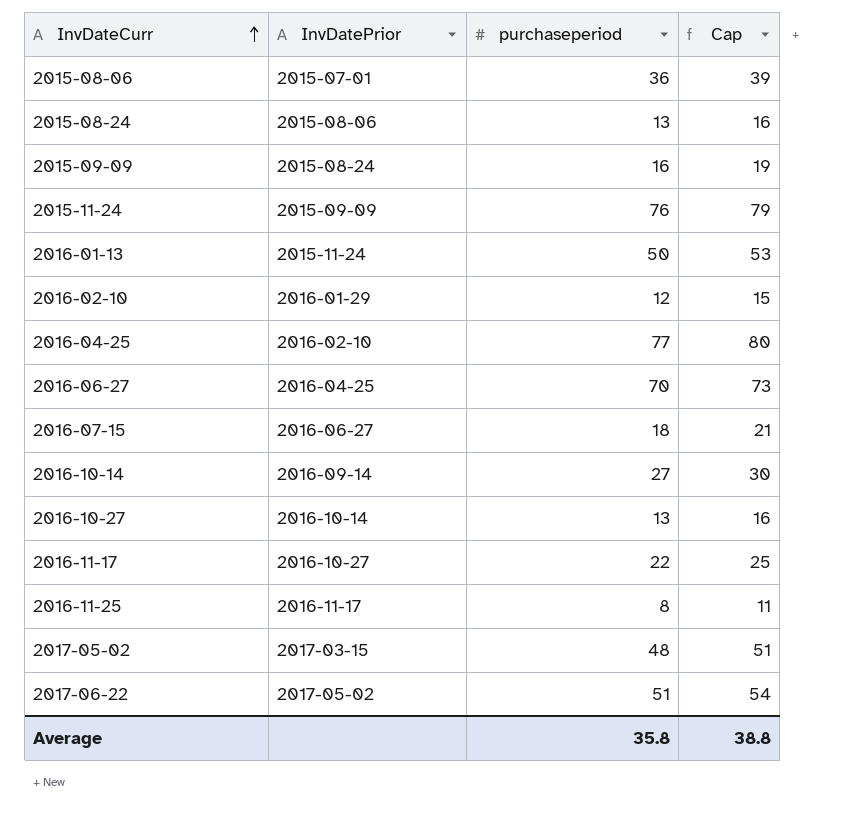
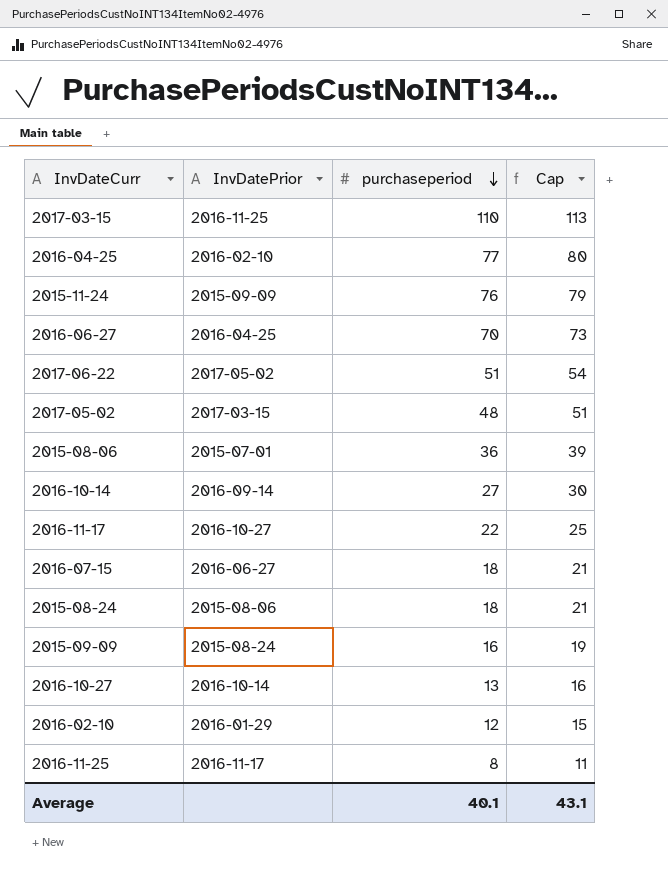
row order: InvDateCurr ascending -> purchaseperiod descending
row 2016-01-13: 2015-11-24 | 50 | 53 -> none
row 2017-03-15: none -> 2016-11-25 | 110 | 113
2015-08-24 | purchaseperiod: 13 -> 18
2015-08-24 | Cap: 16 -> 21
Average | purchaseperiod: 35.8 -> 40.1
Average | Cap: 38.8 -> 43.1

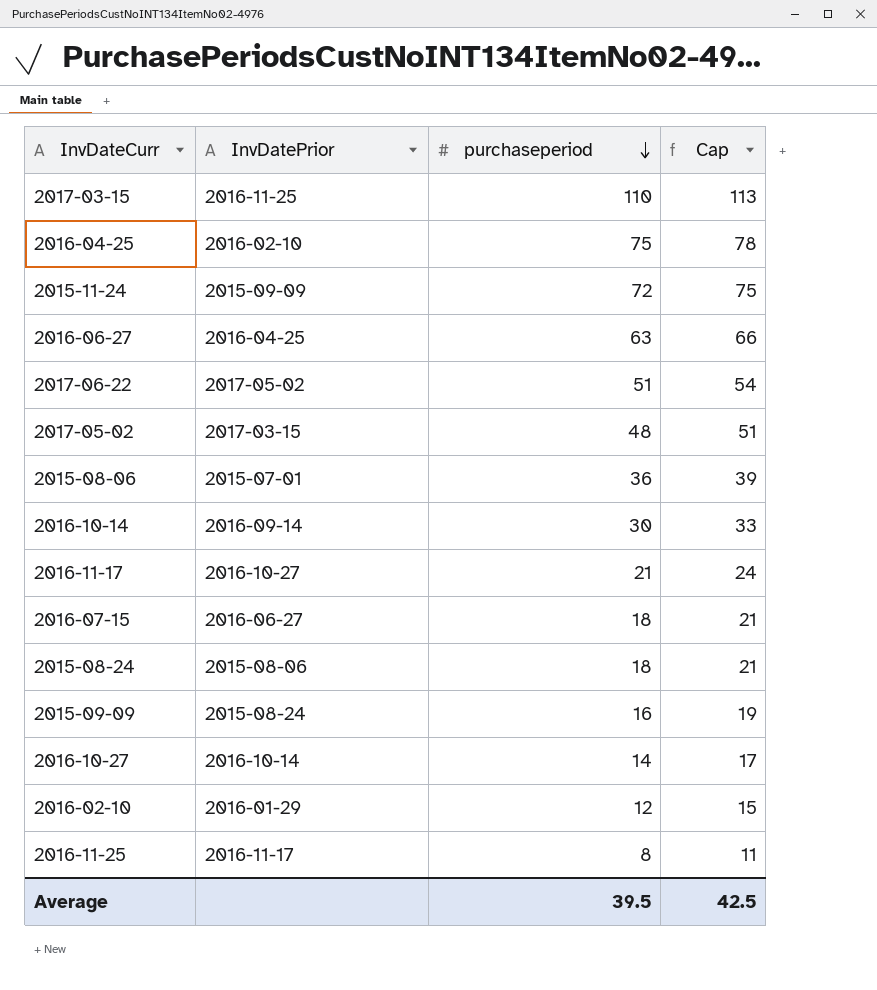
2016-04-25 | purchaseperiod: 77 -> 75
2016-04-25 | Cap: 80 -> 78
2015-11-24 | purchaseperiod: 76 -> 72
2015-11-24 | Cap: 79 -> 75
2016-06-27 | purchaseperiod: 70 -> 63
2016-06-27 | Cap: 73 -> 66
2016-10-14 | purchaseperiod: 27 -> 30
2016-10-14 | Cap: 30 -> 33
2016-11-17 | purchaseperiod: 22 -> 21
2016-11-17 | Cap: 25 -> 24
2016-10-27 | purchaseperiod: 13 -> 14
2016-10-27 | Cap: 16 -> 17
Average | purchaseperiod: 40.1 -> 39.5
Average | Cap: 43.1 -> 42.5

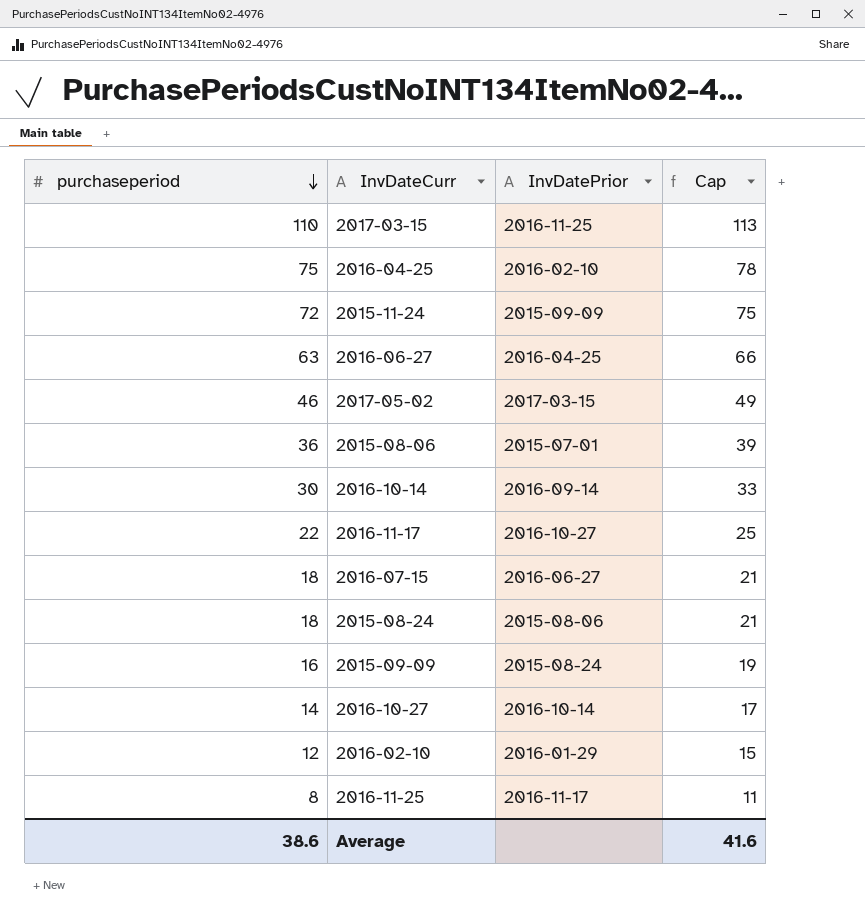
column purchaseperiod | position: 3 -> 1
row 2017-06-22: 2017-05-02 | 51 | 54 -> none
2017-05-02 | purchaseperiod: 48 -> 46
2017-05-02 | Cap: 51 -> 49
2016-11-17 | purchaseperiod: 21 -> 22
2016-11-17 | Cap: 24 -> 25
Average | purchaseperiod: 39.5 -> 38.6
Average | Cap: 42.5 -> 41.6

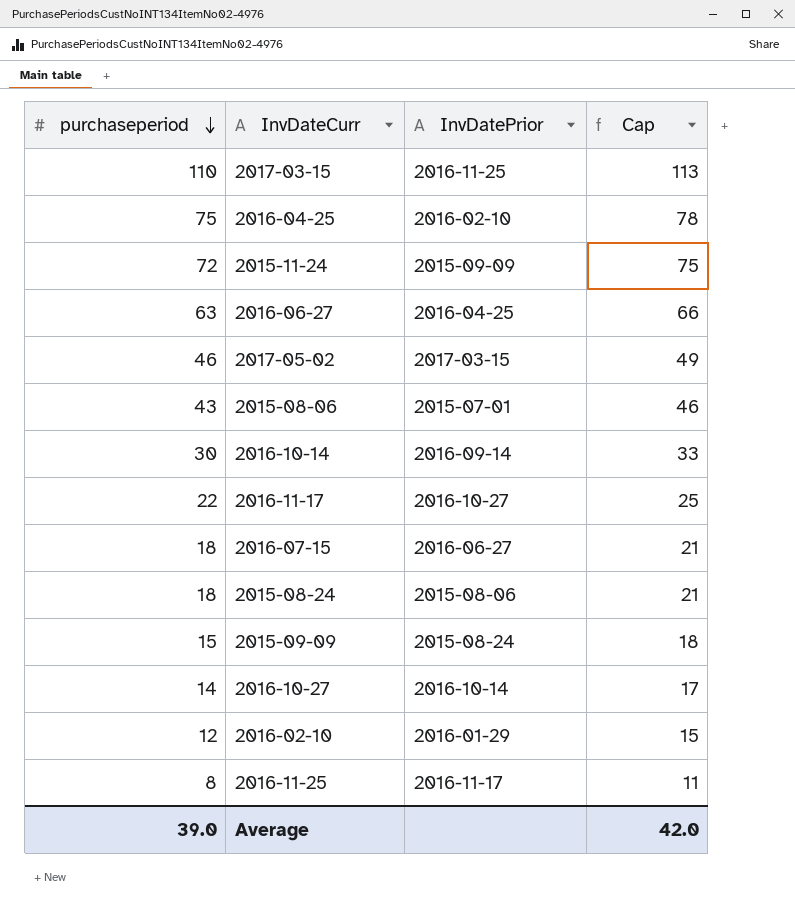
2015-08-06 | purchaseperiod: 36 -> 43
2015-08-06 | Cap: 39 -> 46
2015-09-09 | purchaseperiod: 16 -> 15
2015-09-09 | Cap: 19 -> 18
Average | purchaseperiod: 38.6 -> 39.0
Average | Cap: 41.6 -> 42.0

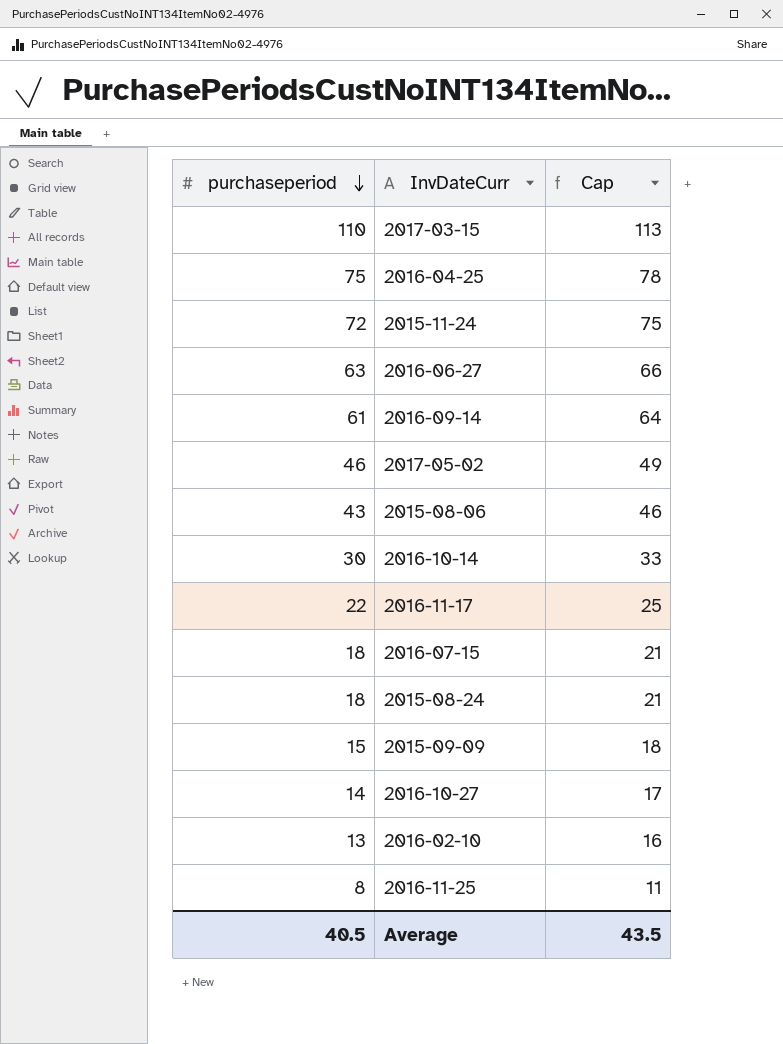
column InvDatePrior | position: 3 -> none
row 2016-09-14: none -> 61 | 64
2016-02-10 | purchaseperiod: 12 -> 13
2016-02-10 | Cap: 15 -> 16
Average | purchaseperiod: 39.0 -> 40.5
Average | Cap: 42.0 -> 43.5

